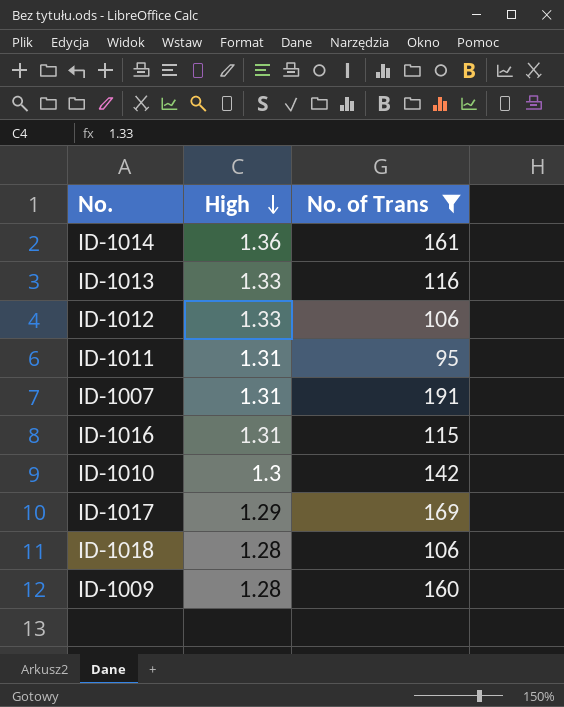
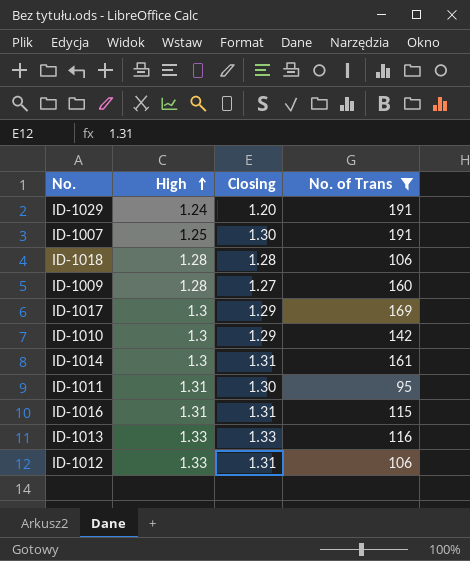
row order: High descending -> High ascending
column Closing | position: none -> 3
row ID-1029: none -> 1.24 | 1.20 | 191
ID-1007 | High: 1.31 -> 1.25
ID-1017 | High: 1.29 -> 1.3
ID-1014 | High: 1.36 -> 1.3

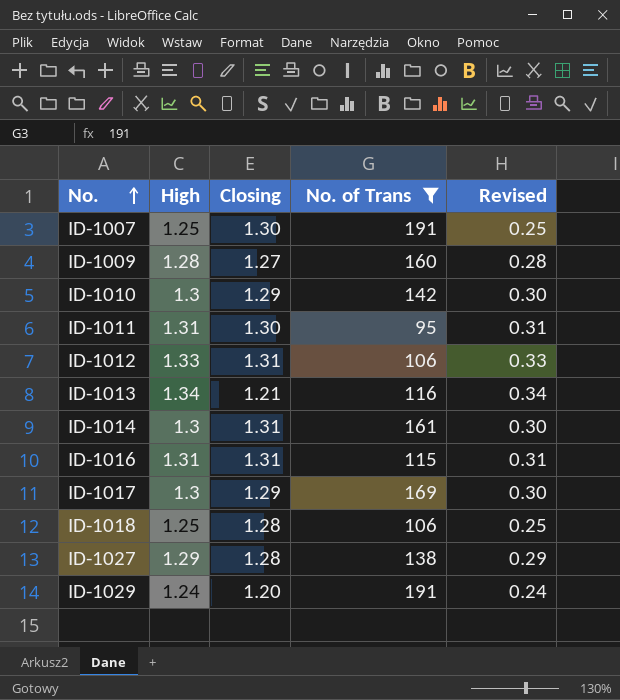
row order: High ascending -> No. ascending
column Revised | formula: none -> [High] - 1
ID-1013 | High: 1.33 -> 1.34
ID-1013 | Closing: 1.33 -> 1.21
ID-1018 | High: 1.28 -> 1.25
row ID-1027: none -> 1.29 | 1.28 | 138 | 0.29

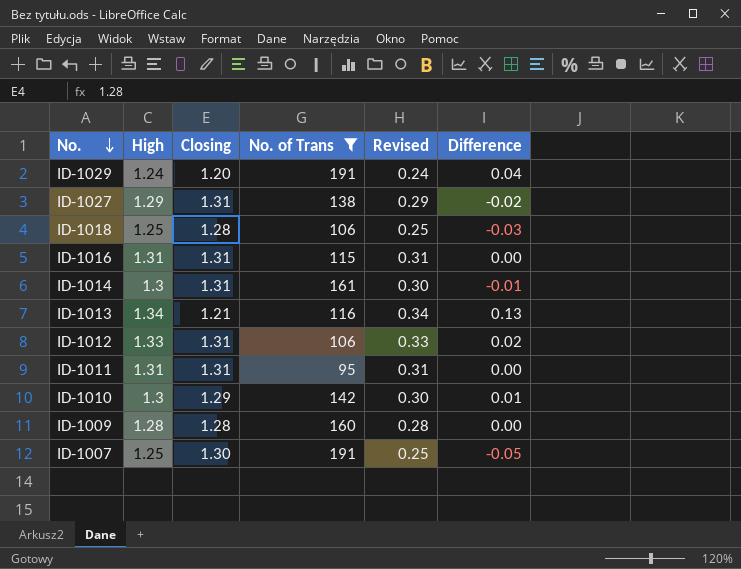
row order: No. ascending -> No. descending
column Difference | formula: none -> [High] - [Closing]
row ID-1017: 1.3 | 1.29 | 169 | 0.30 -> none
ID-1027 | Closing: 1.28 -> 1.31
ID-1011 | Closing: 1.30 -> 1.31
ID-1009 | Closing: 1.27 -> 1.28

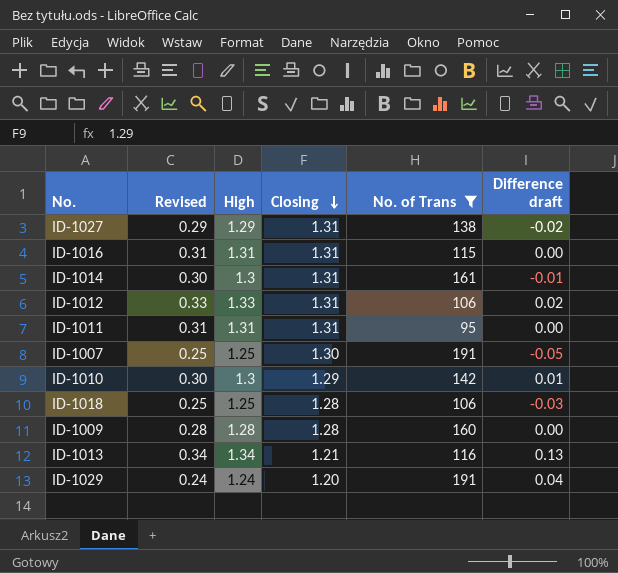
row order: No. descending -> Closing descending
column Revised | position: 5 -> 2
column name: Difference -> Difference draft

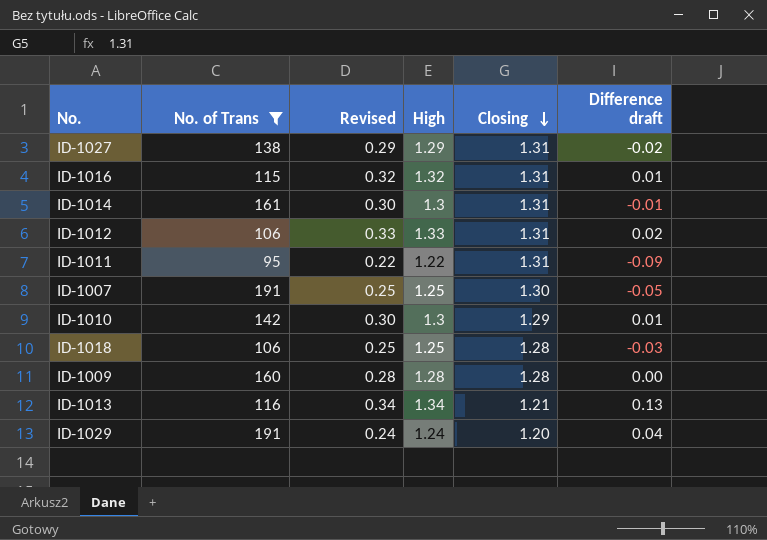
column No. of Trans | position: 5 -> 2
ID-1016 | Revised: 0.31 -> 0.32
ID-1016 | High: 1.31 -> 1.32
ID-1016 | Difference draft: 0.00 -> 0.01
ID-1011 | Revised: 0.31 -> 0.22
ID-1011 | High: 1.31 -> 1.22
ID-1011 | Difference draft: 0.00 -> -0.09

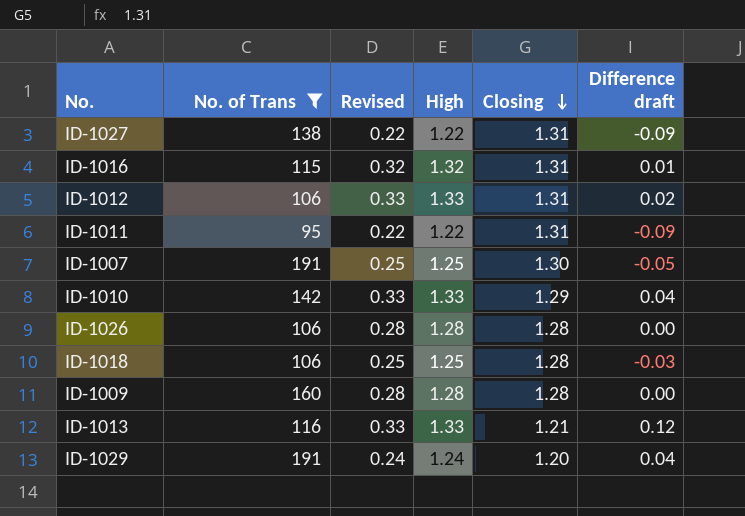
row ID-1014: 161 | 0.30 | 1.3 | 1.31 | -0.01 -> none
ID-1027 | Revised: 0.29 -> 0.22
ID-1027 | High: 1.29 -> 1.22
ID-1027 | Difference draft: -0.02 -> -0.09
ID-1010 | Revised: 0.30 -> 0.33
ID-1010 | High: 1.3 -> 1.33
ID-1010 | Difference draft: 0.01 -> 0.04
row ID-1026: none -> 106 | 0.28 | 1.28 | 1.28 | 0.00
ID-1013 | Revised: 0.34 -> 0.33
ID-1013 | High: 1.34 -> 1.33
ID-1013 | Difference draft: 0.13 -> 0.12

